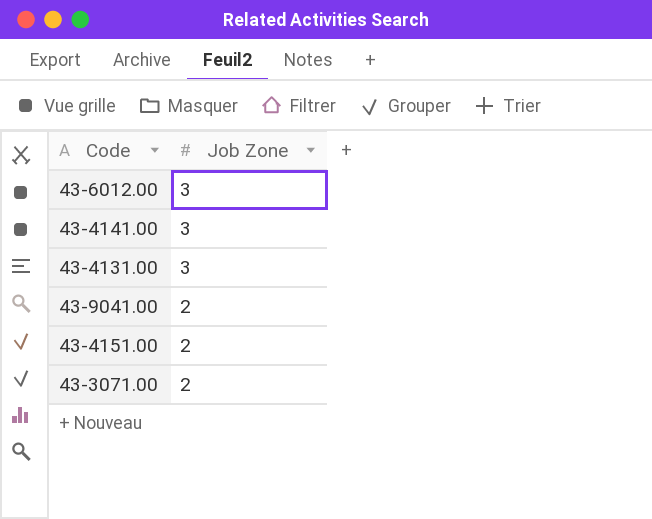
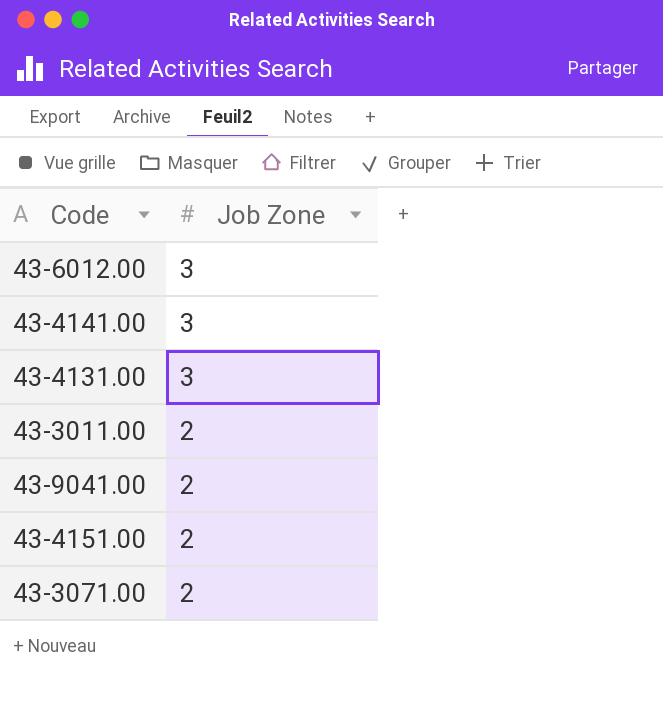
row 43-3011.00: none -> 2

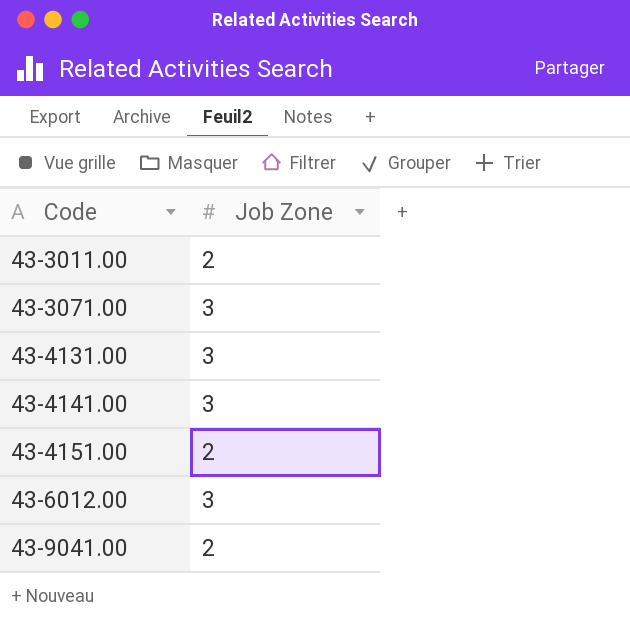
row order: Job Zone descending -> Code ascending
43-3071.00 | Job Zone: 2 -> 3

